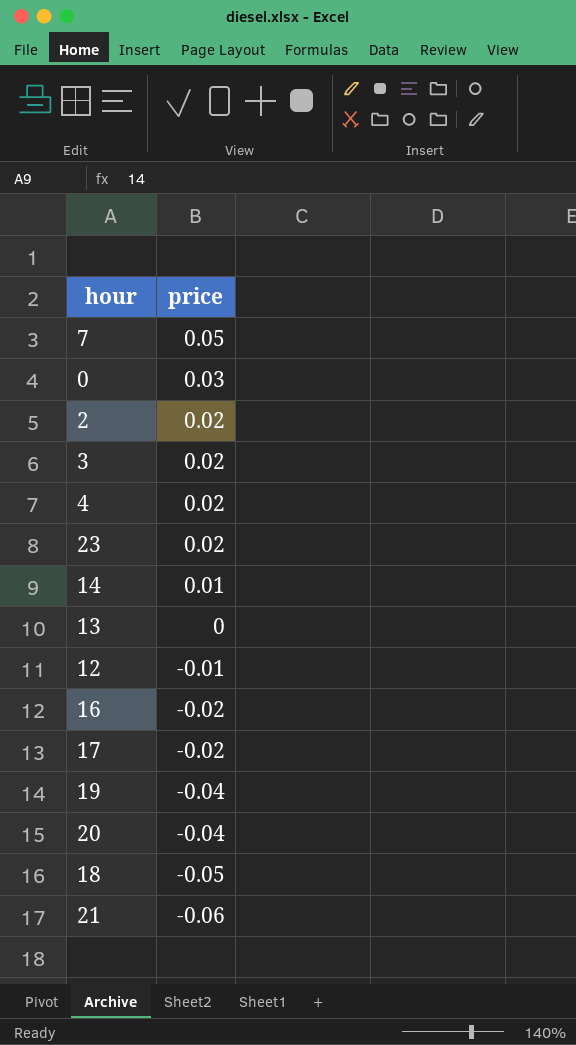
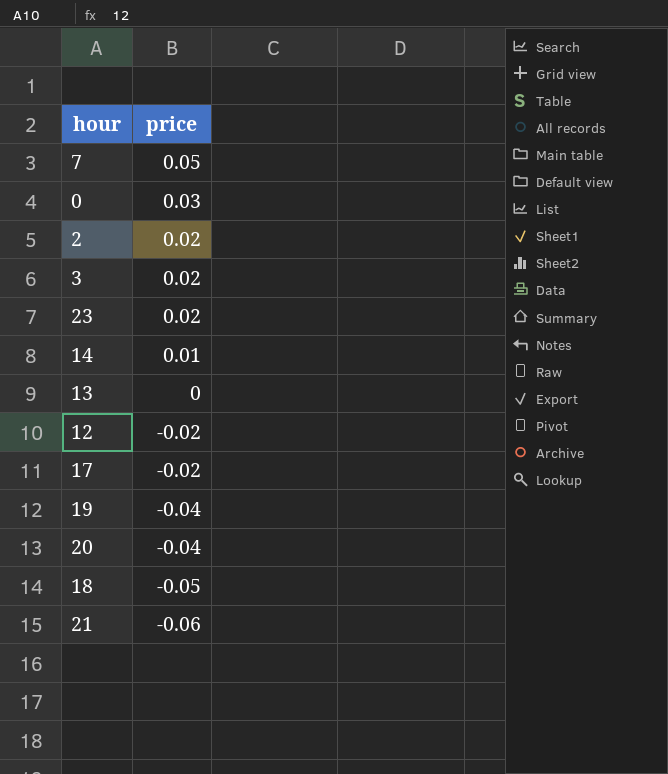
row 4: 0.02 -> none
row 16: -0.02 -> none
12 | price: -0.01 -> -0.02

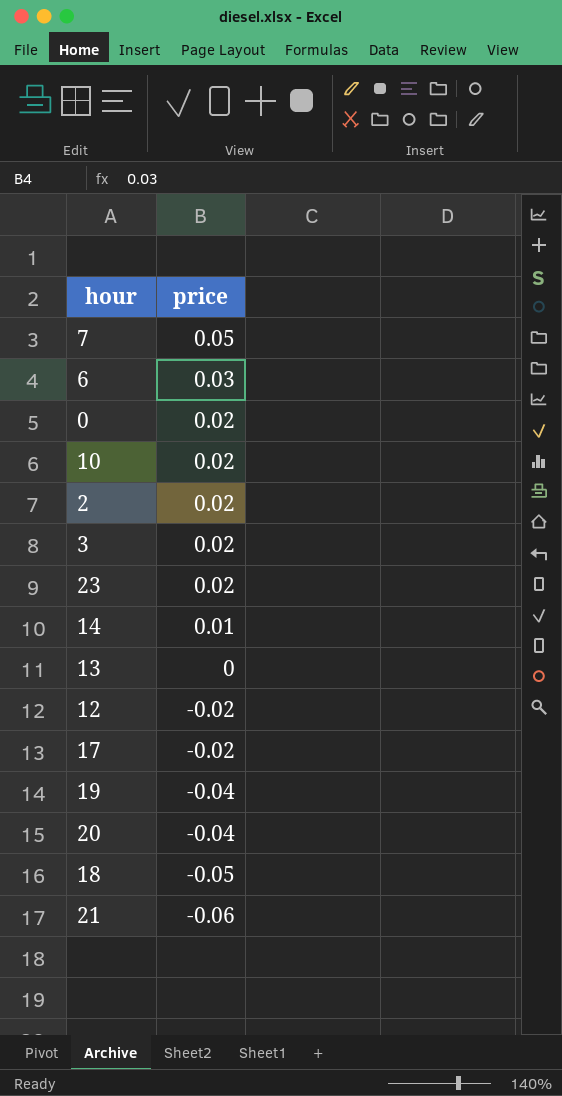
row 6: none -> 0.03
0 | price: 0.03 -> 0.02
row 10: none -> 0.02

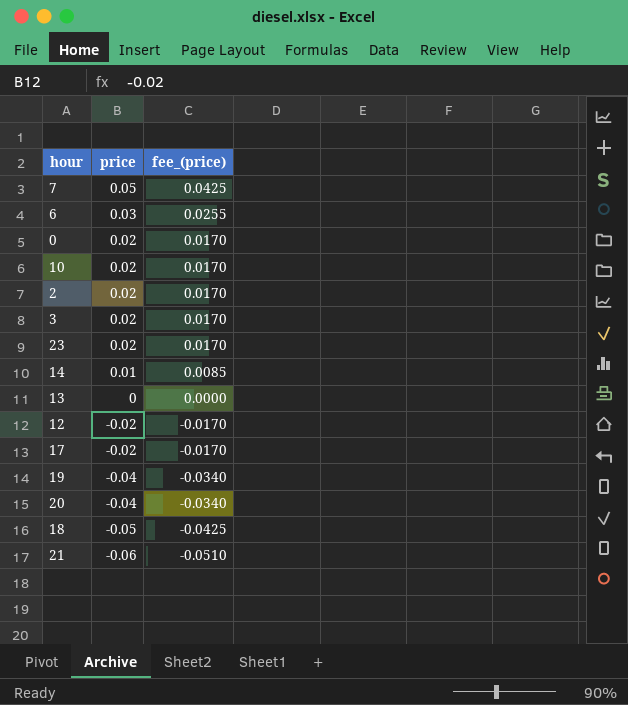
column fee_(price) | formula: none -> [price] * 0.85

